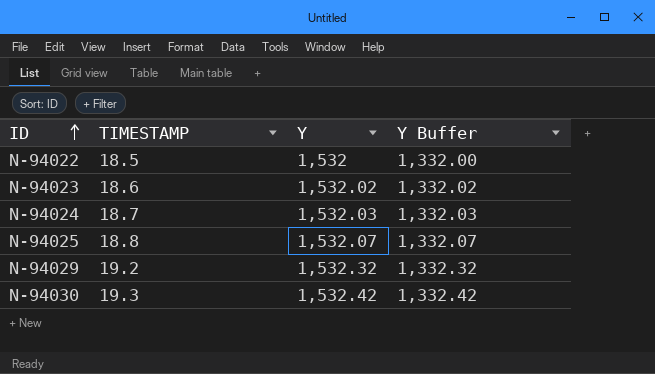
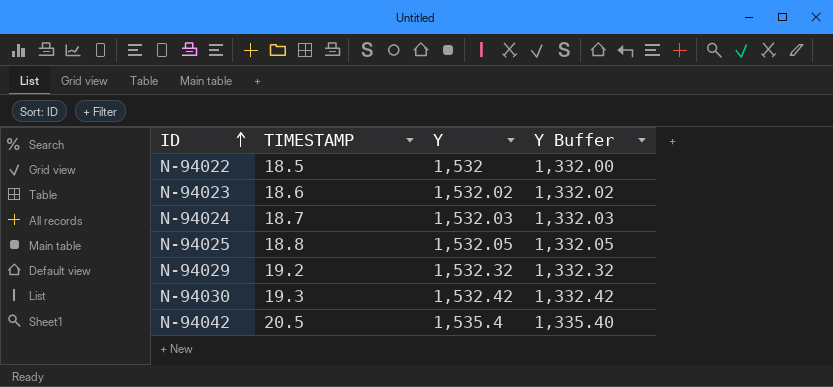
N-94025 | Y: 1,532.07 -> 1,532.05
N-94025 | Y Buffer: 1,332.07 -> 1,332.05
row N-94042: none -> 20.5 | 1,535.4 | 1,335.40

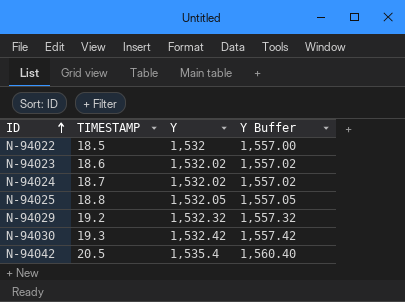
column Y Buffer | formula: [Y] - 200 -> [Y] + 25
N-94024 | Y: 1,532.03 -> 1,532.02

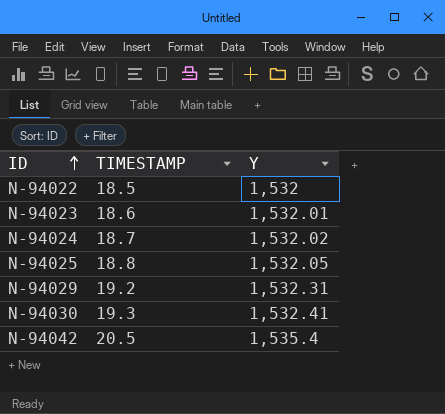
column Y Buffer | formula: [Y] + 25 -> none
N-94023 | Y: 1,532.02 -> 1,532.01
N-94029 | Y: 1,532.32 -> 1,532.31
N-94030 | Y: 1,532.42 -> 1,532.41

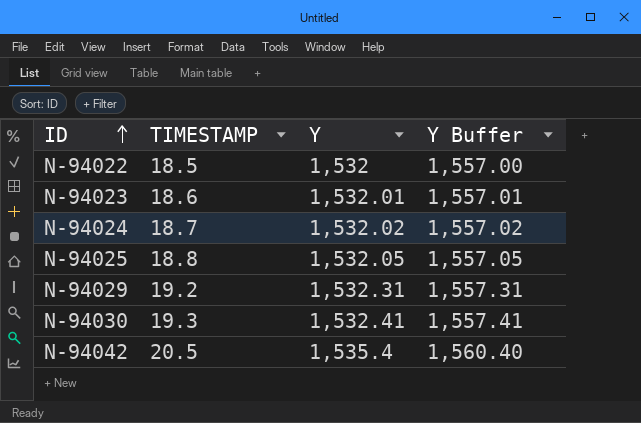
column Y Buffer | formula: none -> [Y] + 25

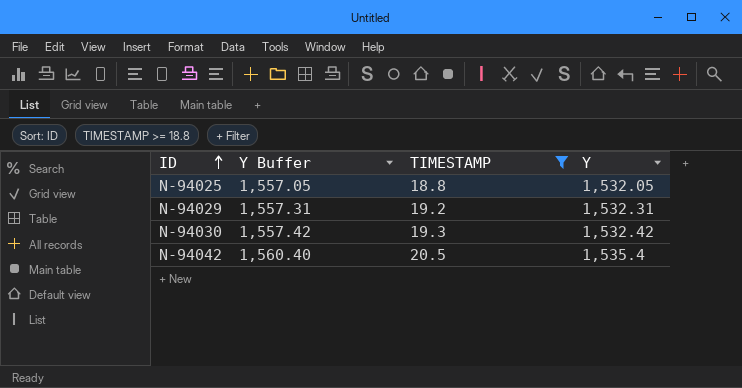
filter: none -> TIMESTAMP >= 18.8
column Y Buffer | position: 4 -> 2
N-94030 | Y Buffer: 1,557.41 -> 1,557.42
N-94030 | Y: 1,532.41 -> 1,532.42

